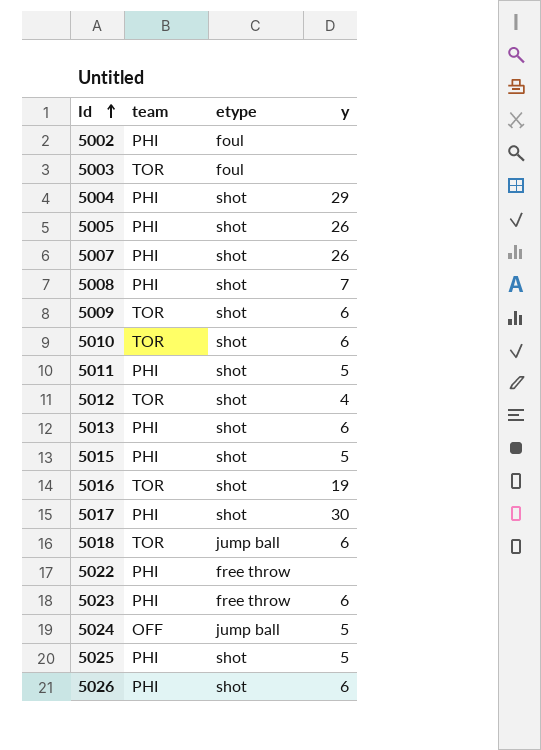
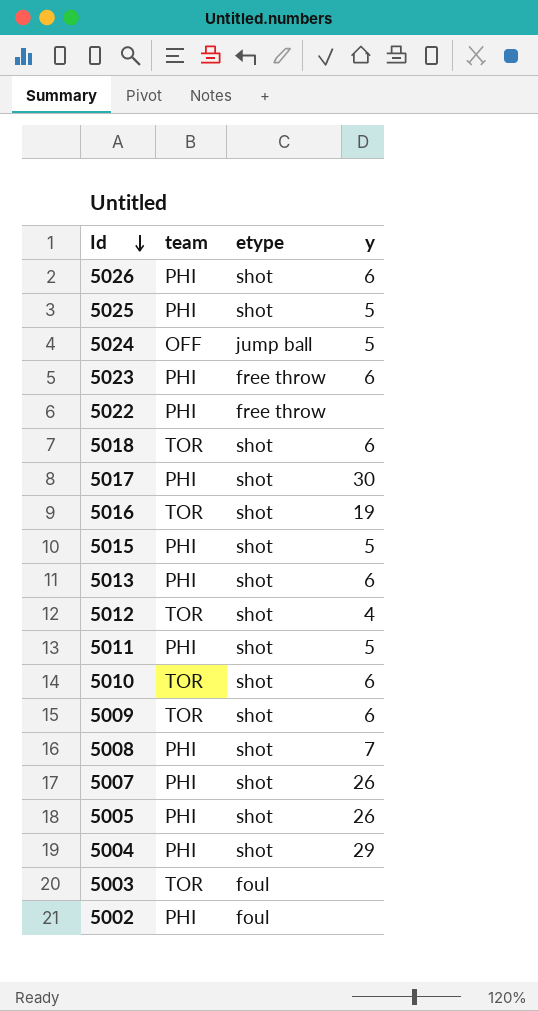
row order: Id ascending -> Id descending
5018 | etype: jump ball -> shot

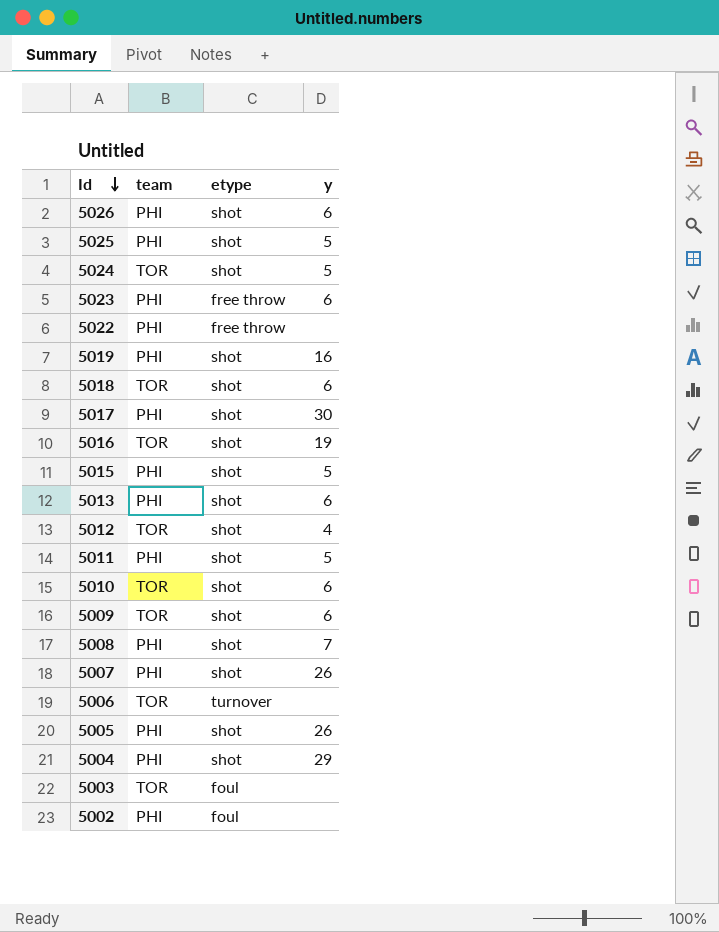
5024 | team: OFF -> TOR
5024 | etype: jump ball -> shot
row 5019: none -> PHI | shot | 16
row 5006: none -> TOR | turnover | none

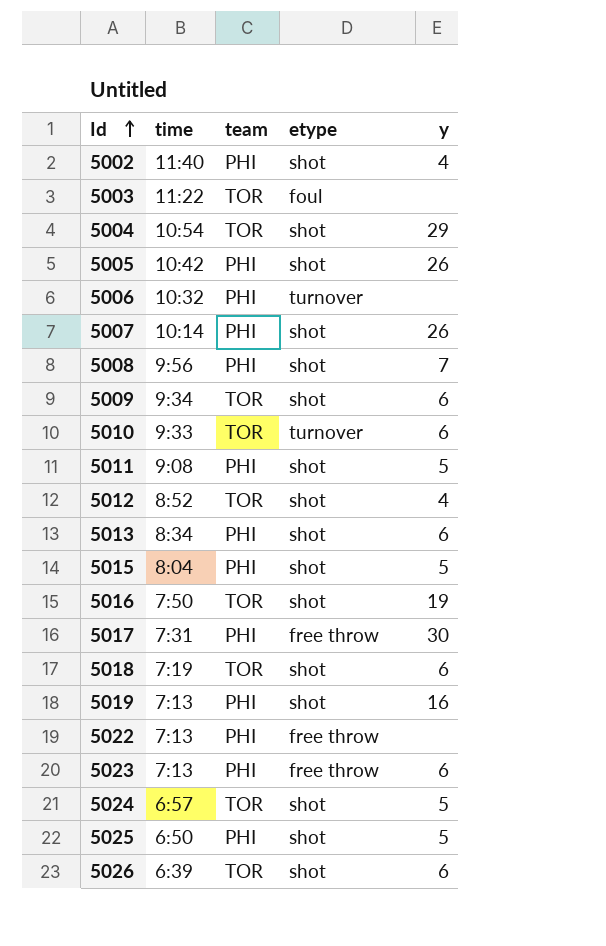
row order: Id descending -> Id ascending
column time | position: none -> 2
5002 | etype: foul -> shot
5002 | y: none -> 4
5004 | team: PHI -> TOR
5006 | team: TOR -> PHI
5010 | etype: shot -> turnover
5017 | etype: shot -> free throw
5026 | team: PHI -> TOR

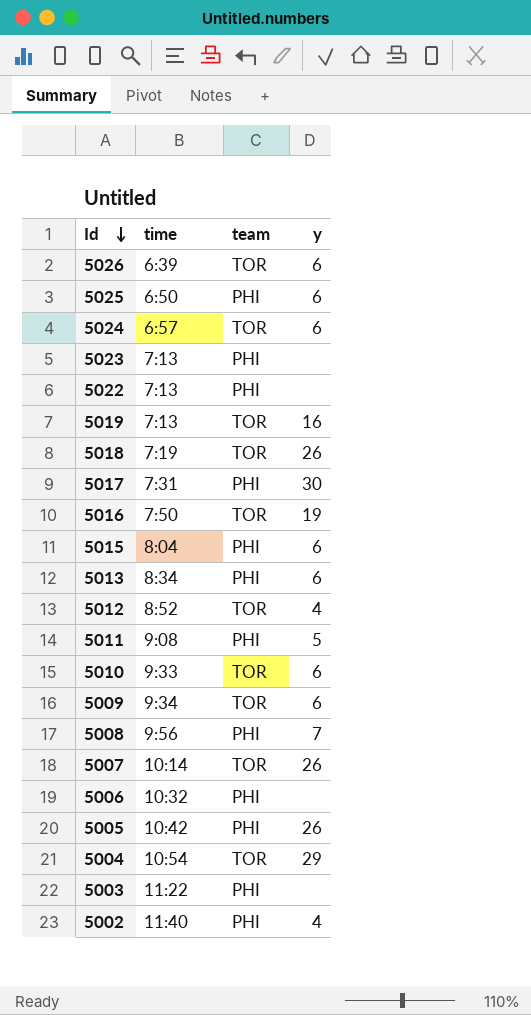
row order: Id ascending -> Id descending
column etype | position: 4 -> none
5025 | y: 5 -> 6
5024 | y: 5 -> 6
5023 | y: 6 -> none
5019 | team: PHI -> TOR
5018 | y: 6 -> 26
5015 | y: 5 -> 6
5007 | team: PHI -> TOR
5003 | team: TOR -> PHI

